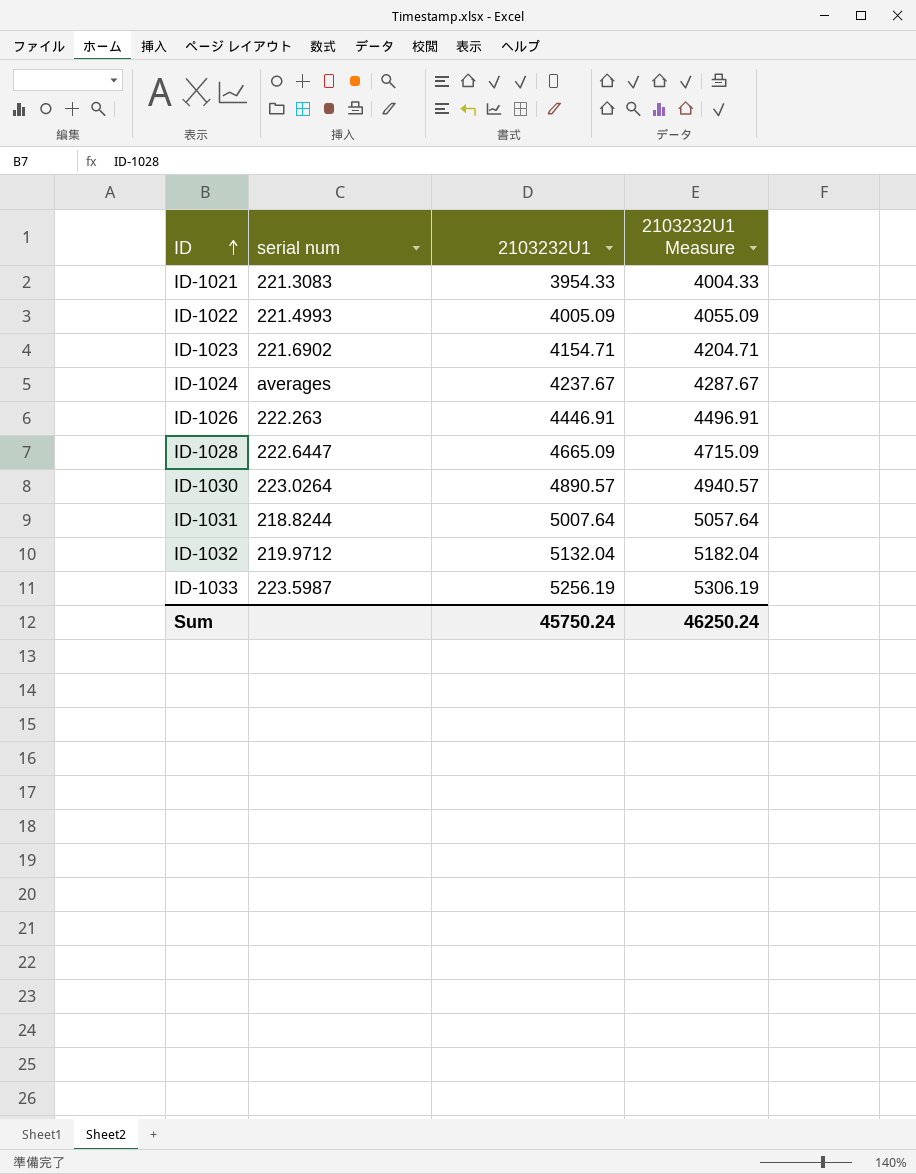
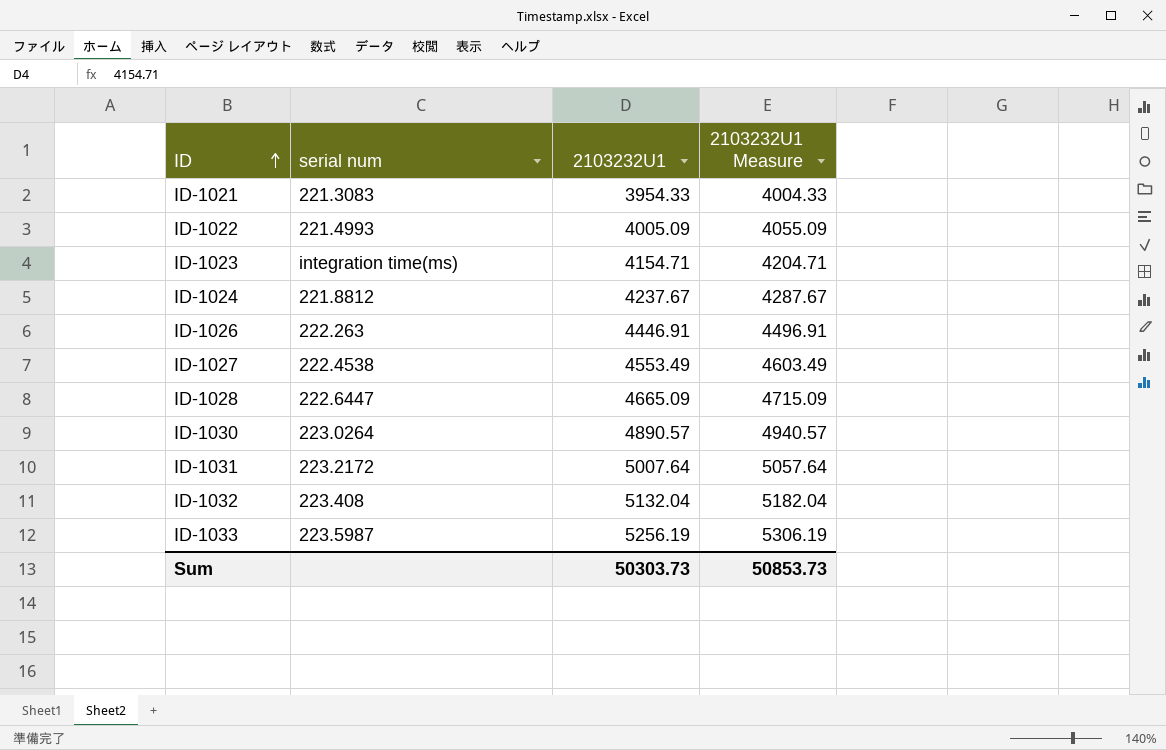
ID-1023 | serial num: 221.6902 -> integration time(ms)
ID-1024 | serial num: averages -> 221.8812
row ID-1027: none -> 222.4538 | 4553.49 | 4603.49
ID-1031 | serial num: 218.8244 -> 223.2172
ID-1032 | serial num: 219.9712 -> 223.408
Sum | 2103232U1: 45750.24 -> 50303.73
Sum | 2103232U1 Measure: 46250.24 -> 50853.73

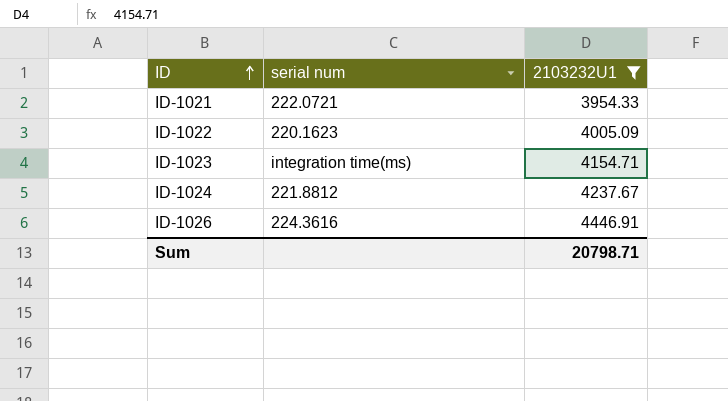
filter: none -> 2103232U1 <= 4446.91
column 2103232U1 Measure | formula: [2103232U1] + 50 -> none
ID-1021 | serial num: 221.3083 -> 222.0721
ID-1022 | serial num: 221.4993 -> 220.1623
ID-1026 | serial num: 222.263 -> 224.3616
Sum | 2103232U1: 50303.73 -> 20798.71

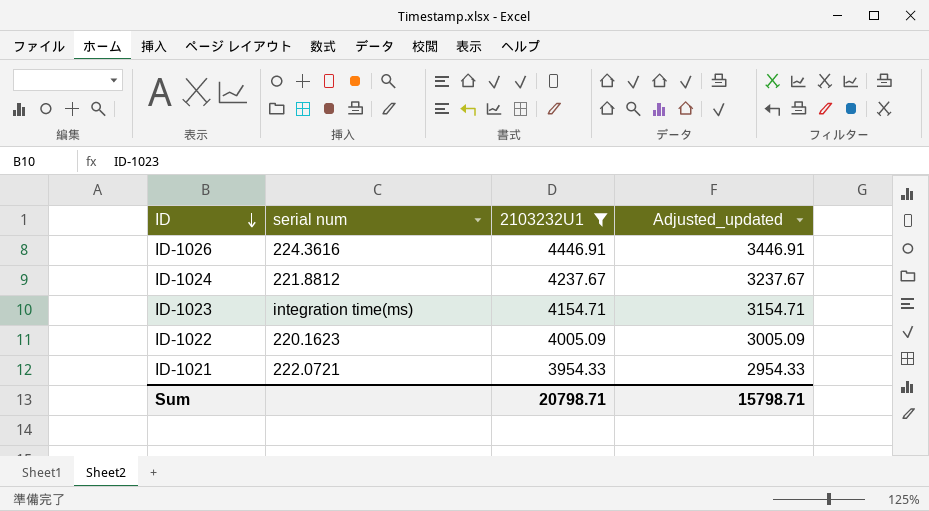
row order: ID ascending -> ID descending
column Adjusted_updated | formula: none -> [2103232U1] - 1000

